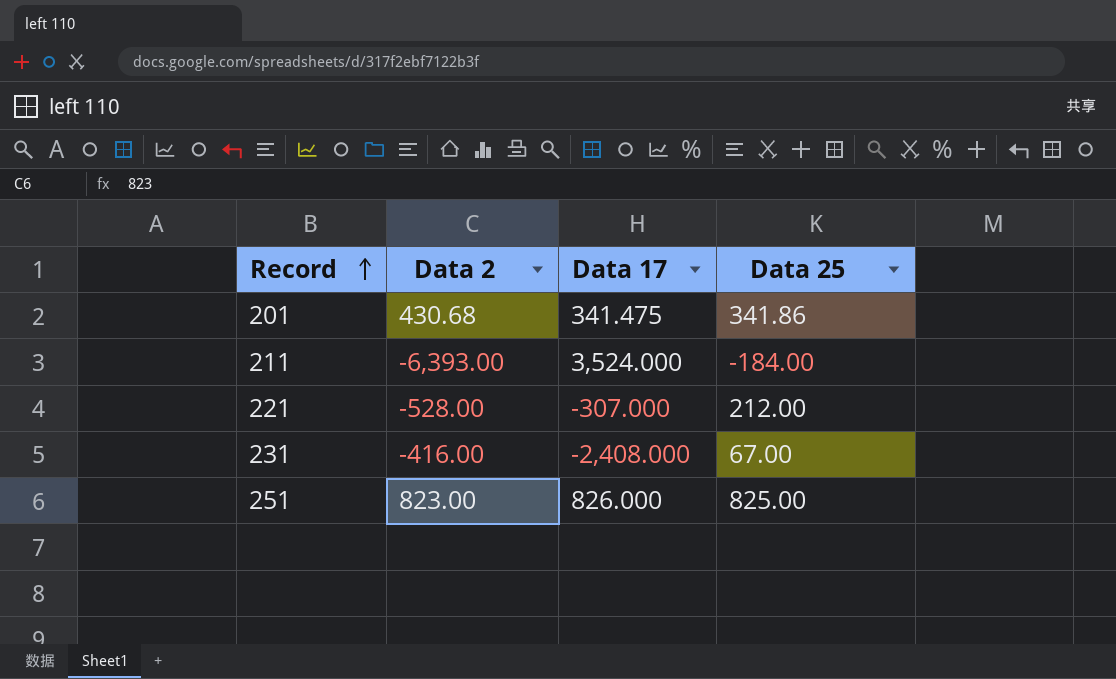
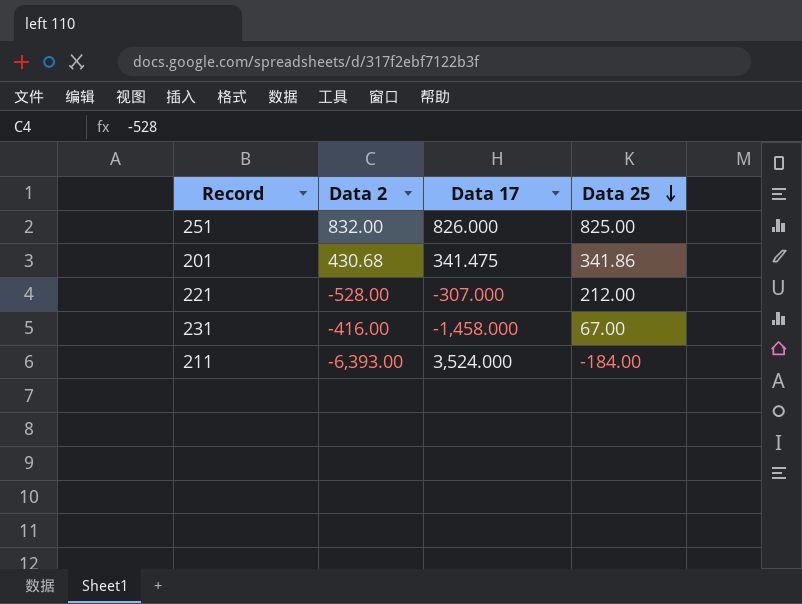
row order: Record ascending -> Data 25 descending
251 | Data 2: 823.00 -> 832.00
231 | Data 17: -2,408.000 -> -1,458.000

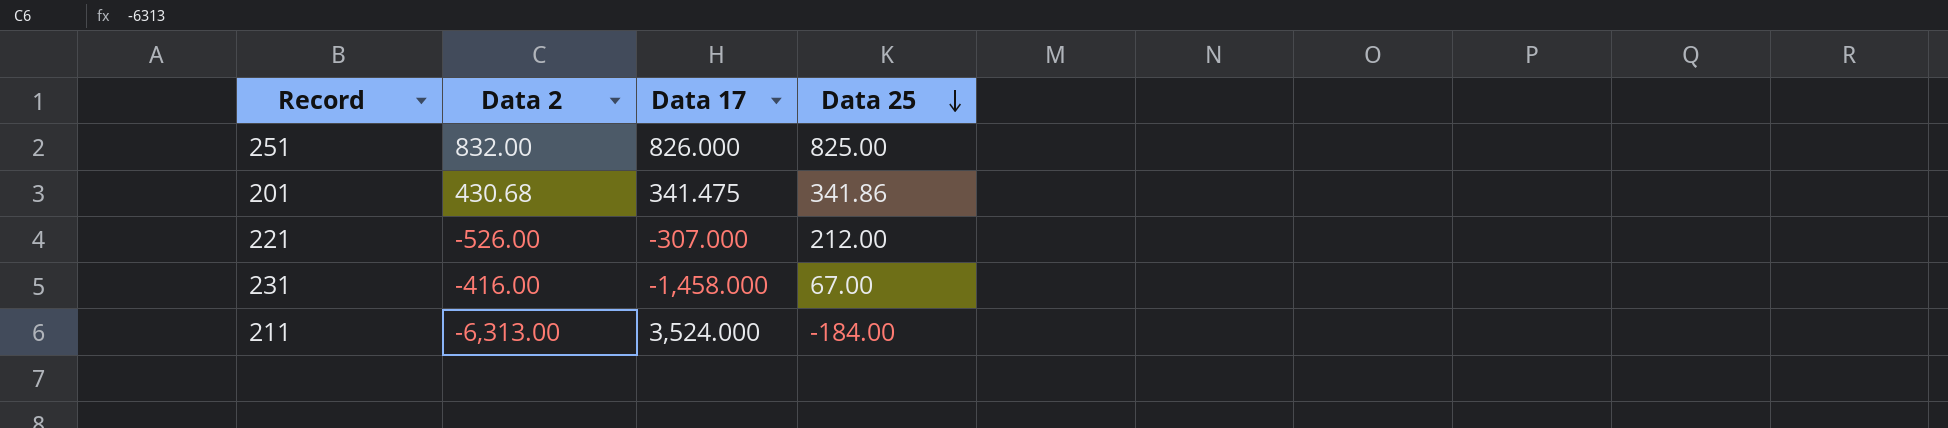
221 | Data 2: -528.00 -> -526.00
211 | Data 2: -6,393.00 -> -6,313.00

